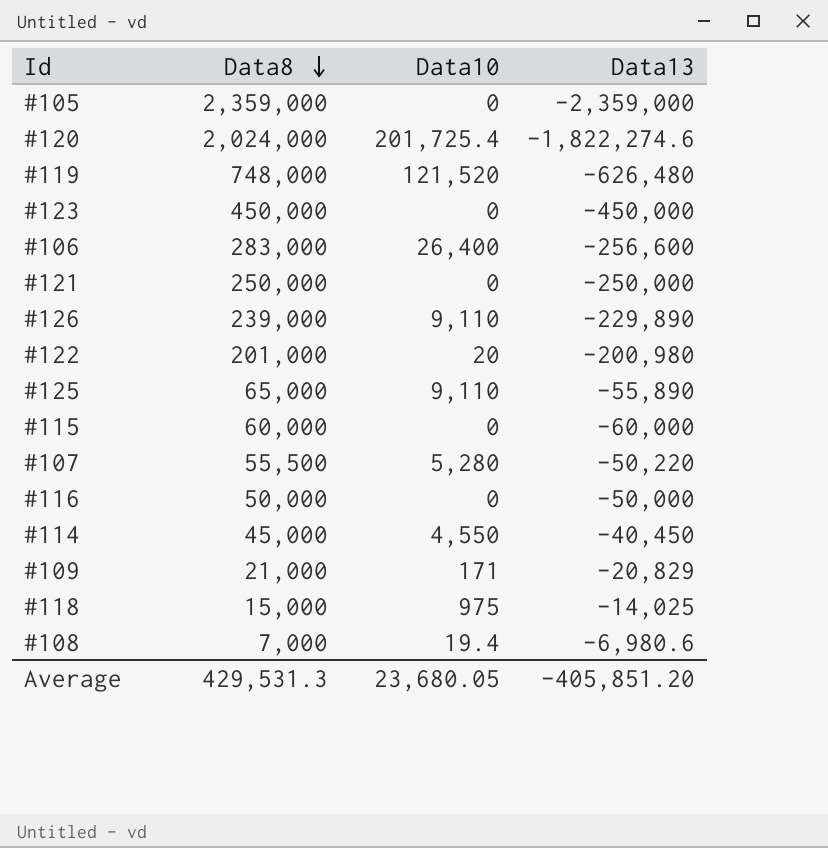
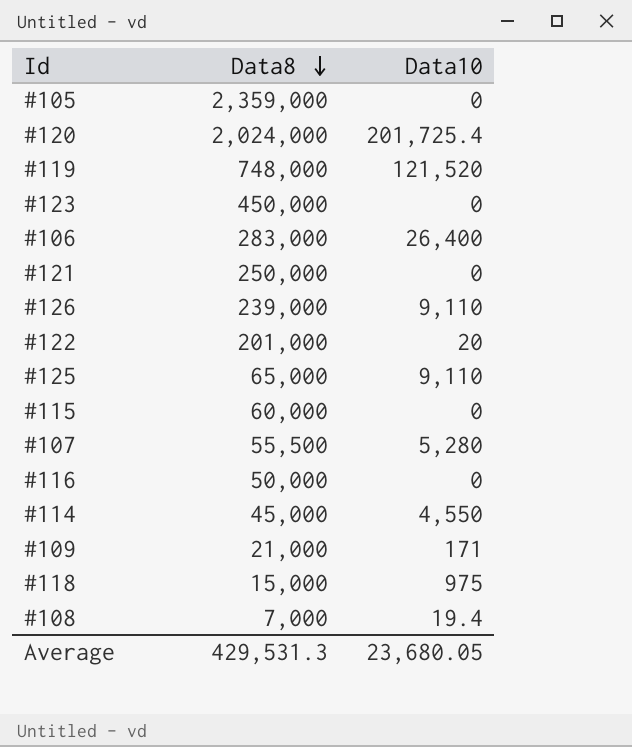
column Data13 | formula: [Data10] - [Data8] -> none

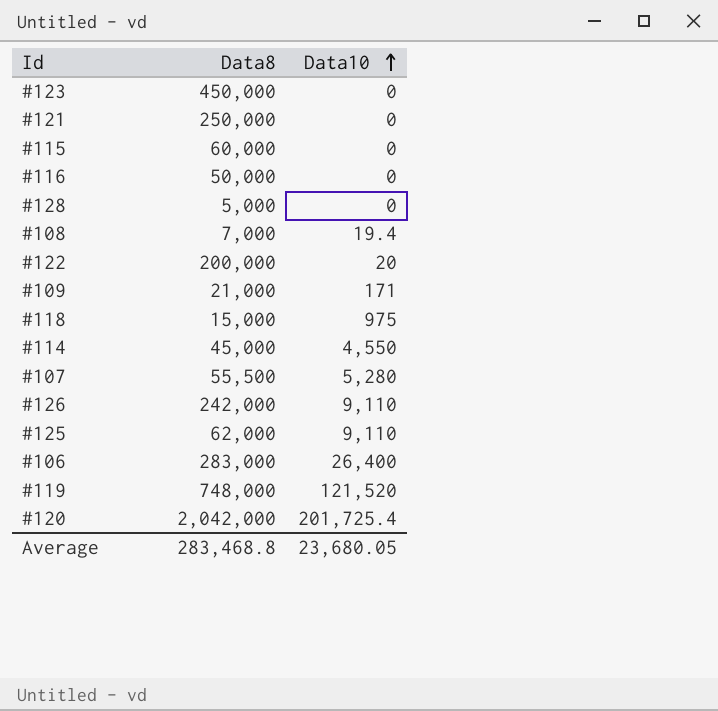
row order: Data8 descending -> Data10 ascending
row #105: 2,359,000 | 0 -> none
row #128: none -> 5,000 | 0
#122 | Data8: 201,000 -> 200,000
#126 | Data8: 239,000 -> 242,000
#125 | Data8: 65,000 -> 62,000
#120 | Data8: 2,024,000 -> 2,042,000
Average | Data8: 429,531.3 -> 283,468.8

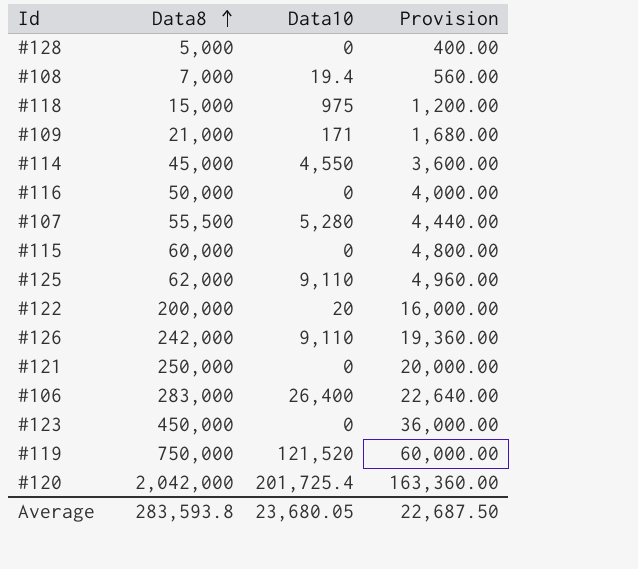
row order: Data10 ascending -> Data8 ascending
column Provision | formula: none -> [Data8] * 0.08
#119 | Data8: 748,000 -> 750,000
Average | Data8: 283,468.8 -> 283,593.8

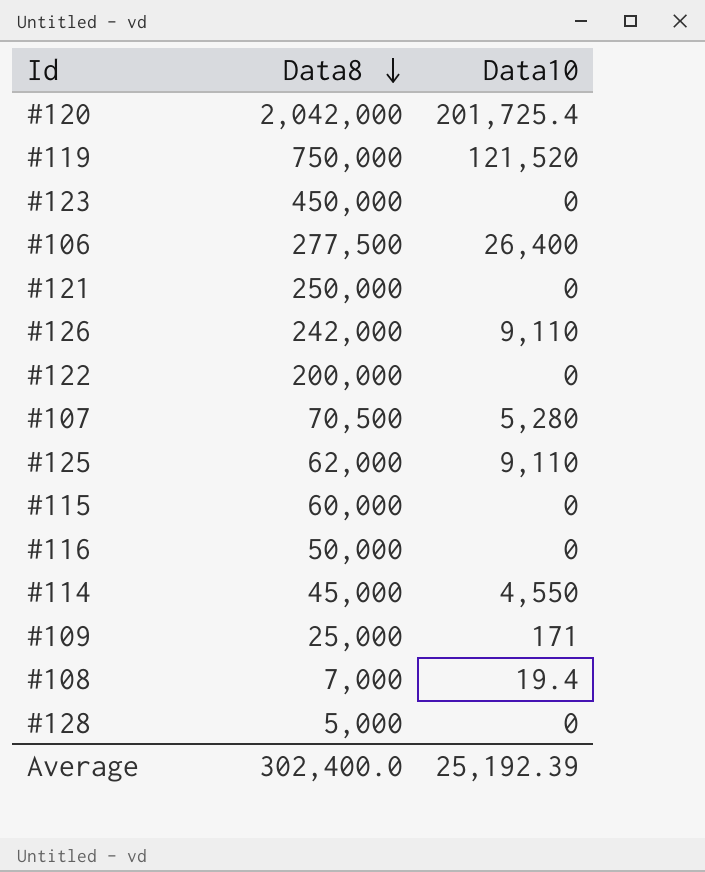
row order: Data8 ascending -> Data8 descending
column Provision | formula: [Data8] * 0.08 -> none
row #118: 15,000 | 975 | 1,200.00 -> none
#106 | Data8: 283,000 -> 277,500
#122 | Data10: 20 -> 0
#107 | Data8: 55,500 -> 70,500
#109 | Data8: 21,000 -> 25,000
Average | Data8: 283,593.8 -> 302,400.0
Average | Data10: 23,680.05 -> 25,192.39

